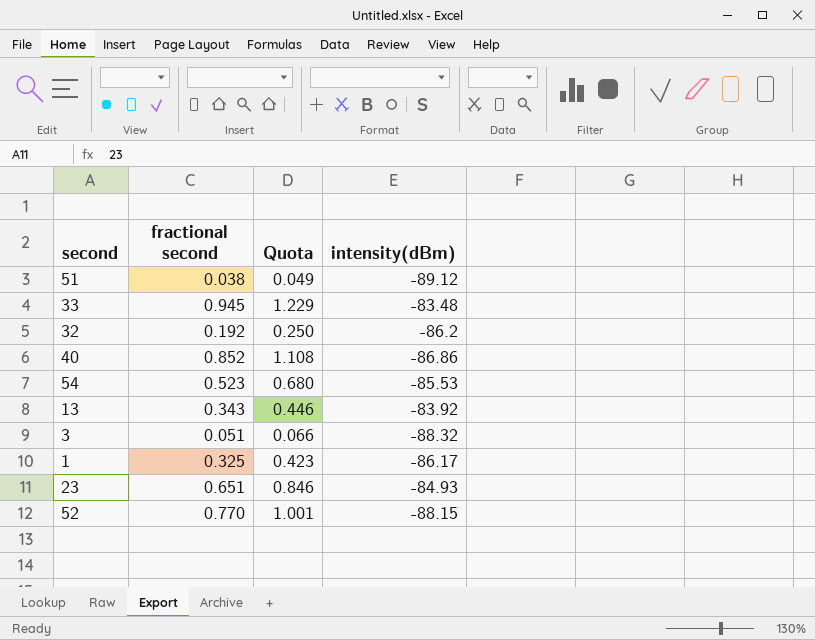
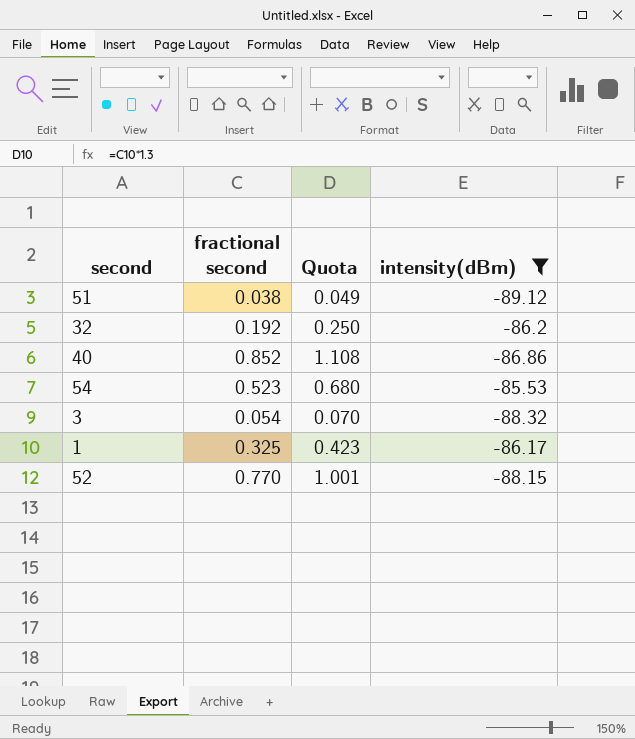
filter: none -> intensity(dBm) <= -85.53
3 | fractional second: 0.051 -> 0.054
3 | Quota: 0.066 -> 0.070

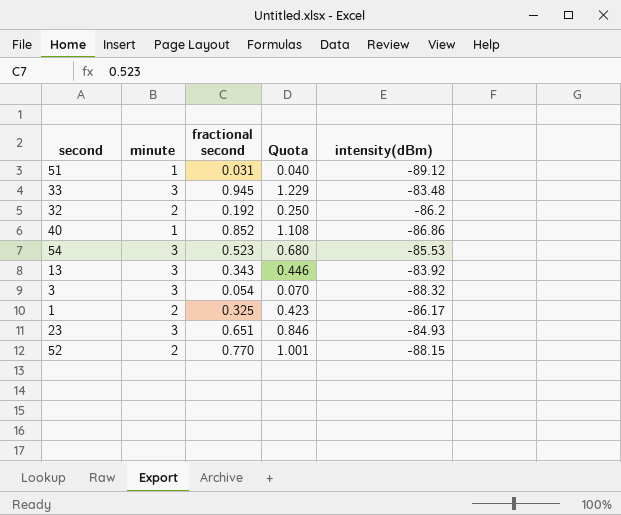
filter: intensity(dBm) <= -85.53 -> none
column minute | position: none -> 2
51 | fractional second: 0.038 -> 0.031
51 | Quota: 0.049 -> 0.040

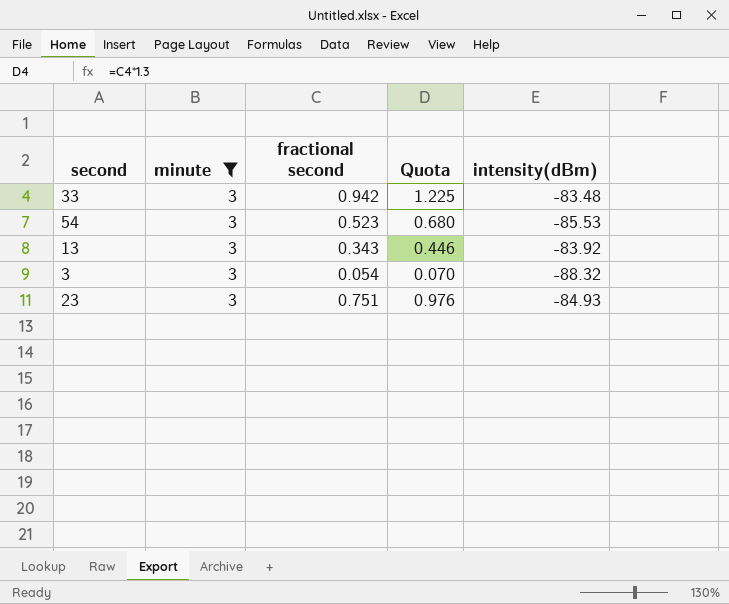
filter: none -> minute = 3
33 | fractional second: 0.945 -> 0.942
33 | Quota: 1.229 -> 1.225
23 | fractional second: 0.651 -> 0.751
23 | Quota: 0.846 -> 0.976

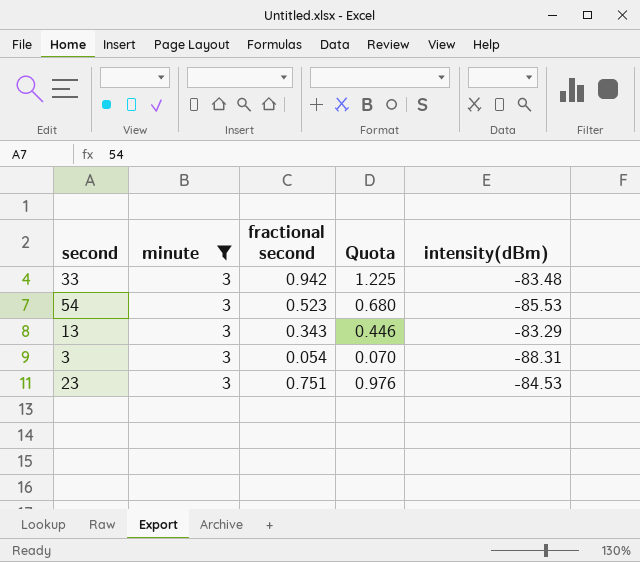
13 | intensity(dBm): -83.92 -> -83.29
3 | intensity(dBm): -88.32 -> -88.31
23 | intensity(dBm): -84.93 -> -84.53

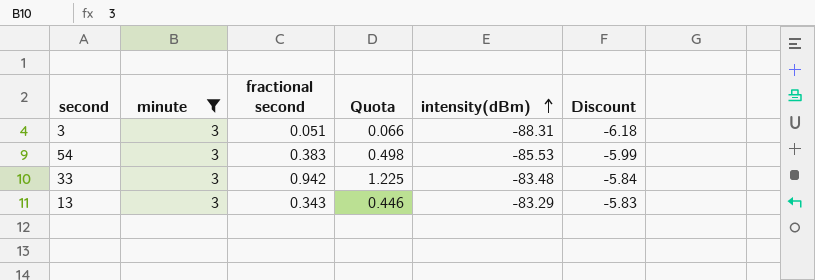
row order: none -> intensity(dBm) ascending
column Discount | formula: none -> [intensity(dBm)] * 0.07
row 23: 3 | 0.751 | 0.976 | -84.53 -> none
3 | fractional second: 0.054 -> 0.051
3 | Quota: 0.070 -> 0.066
54 | fractional second: 0.523 -> 0.383
54 | Quota: 0.680 -> 0.498

